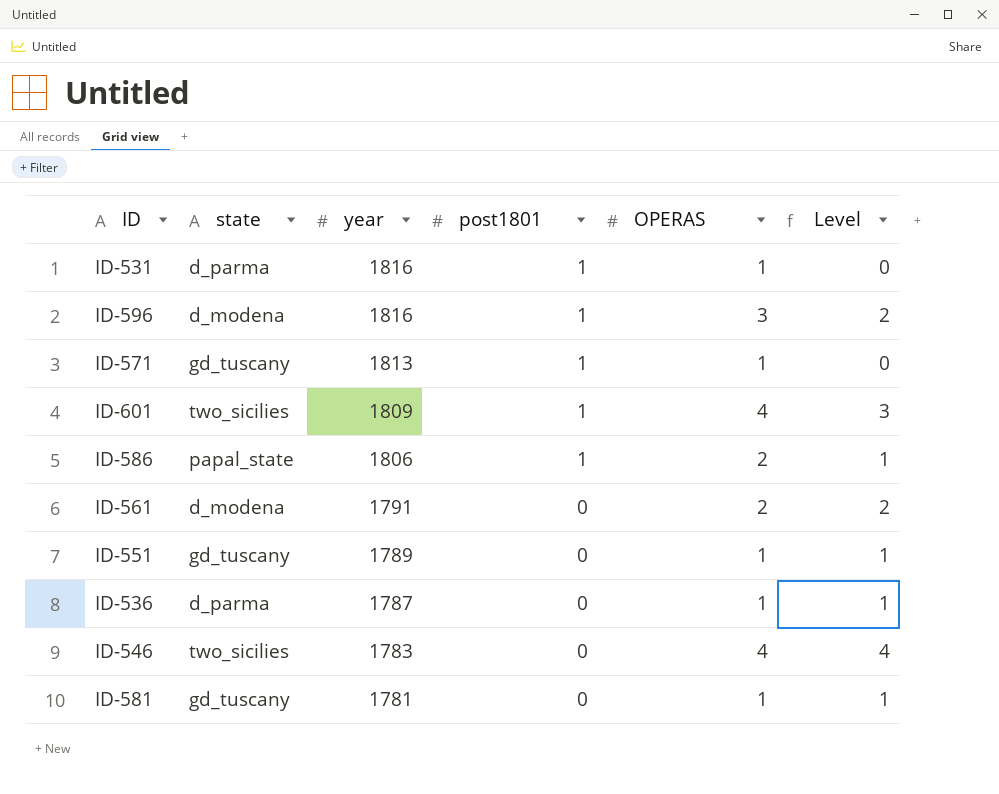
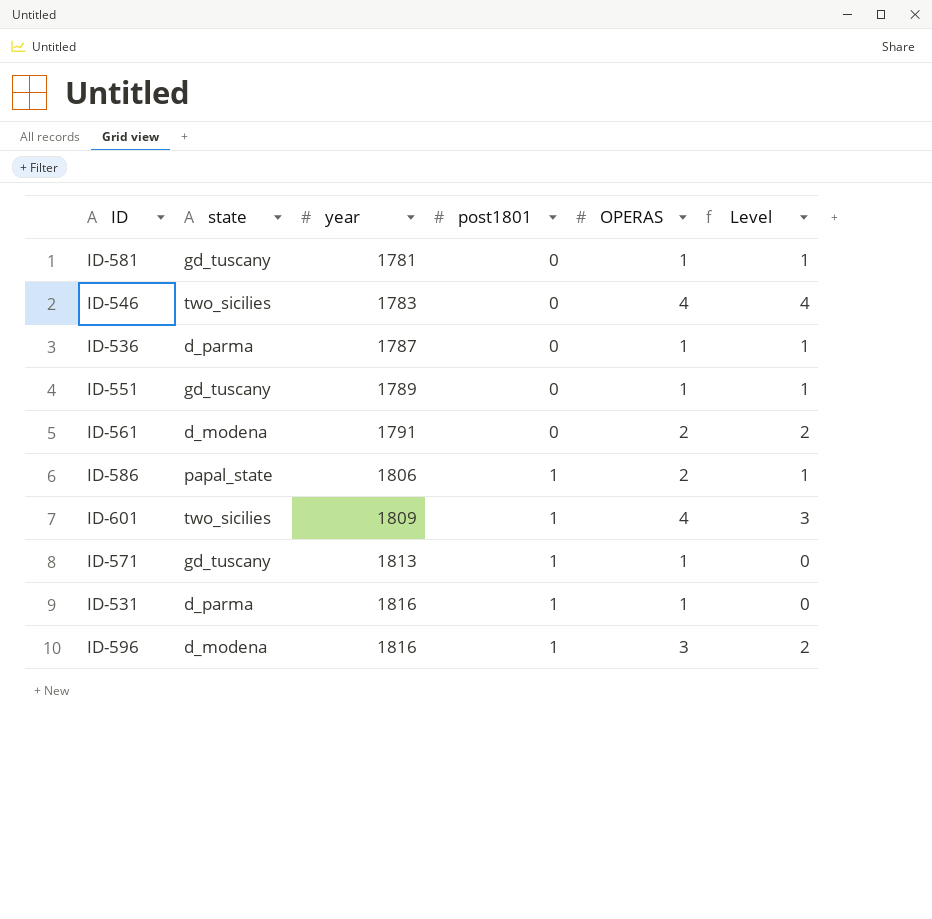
row order: year descending -> year ascending

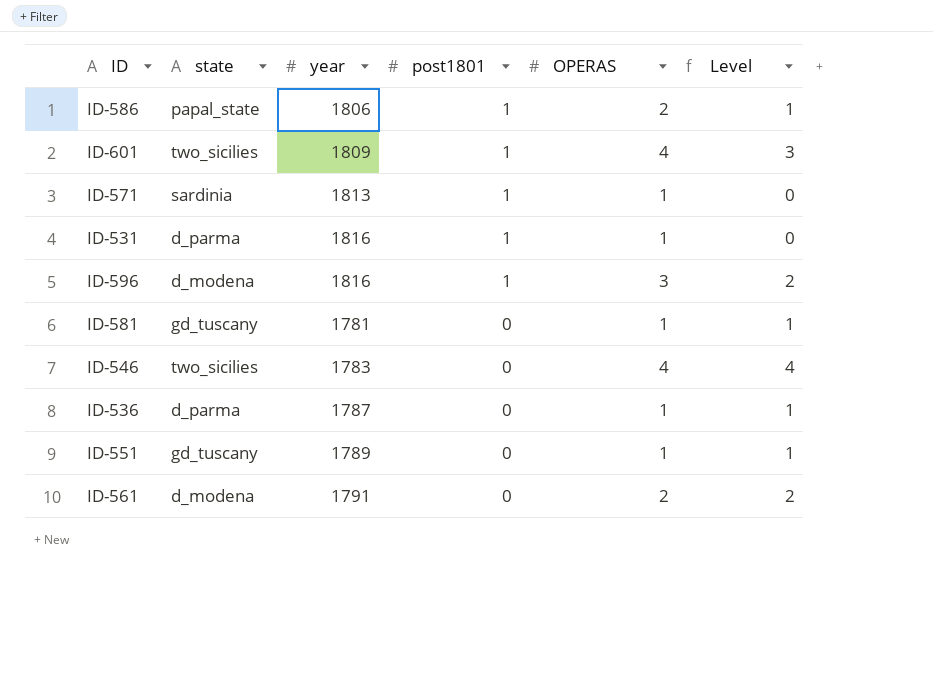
row order: year ascending -> post1801 descending
ID-571 | state: gd_tuscany -> sardinia

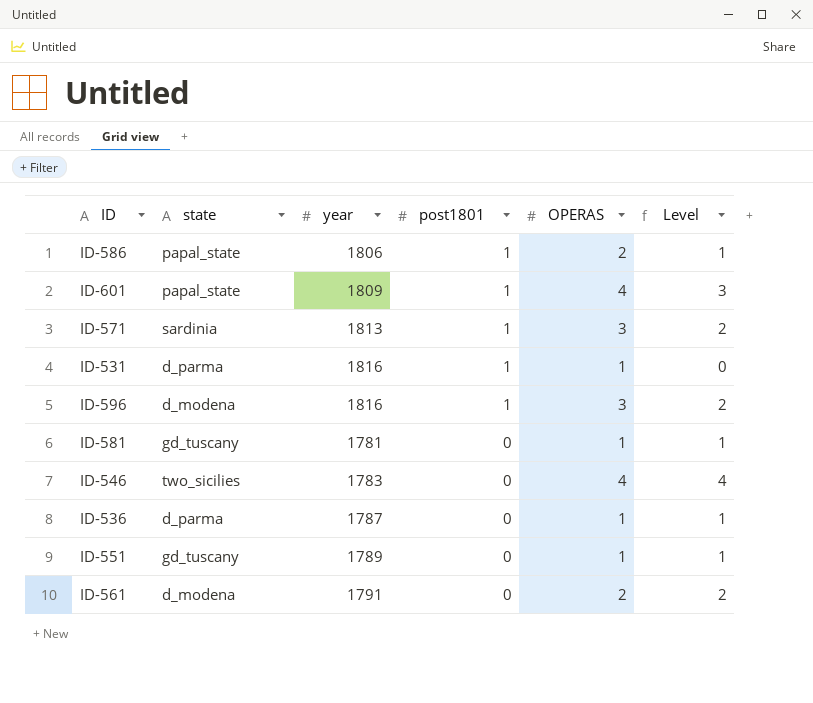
ID-601 | state: two_sicilies -> papal_state
ID-571 | OPERAS: 1 -> 3
ID-571 | Level: 0 -> 2

